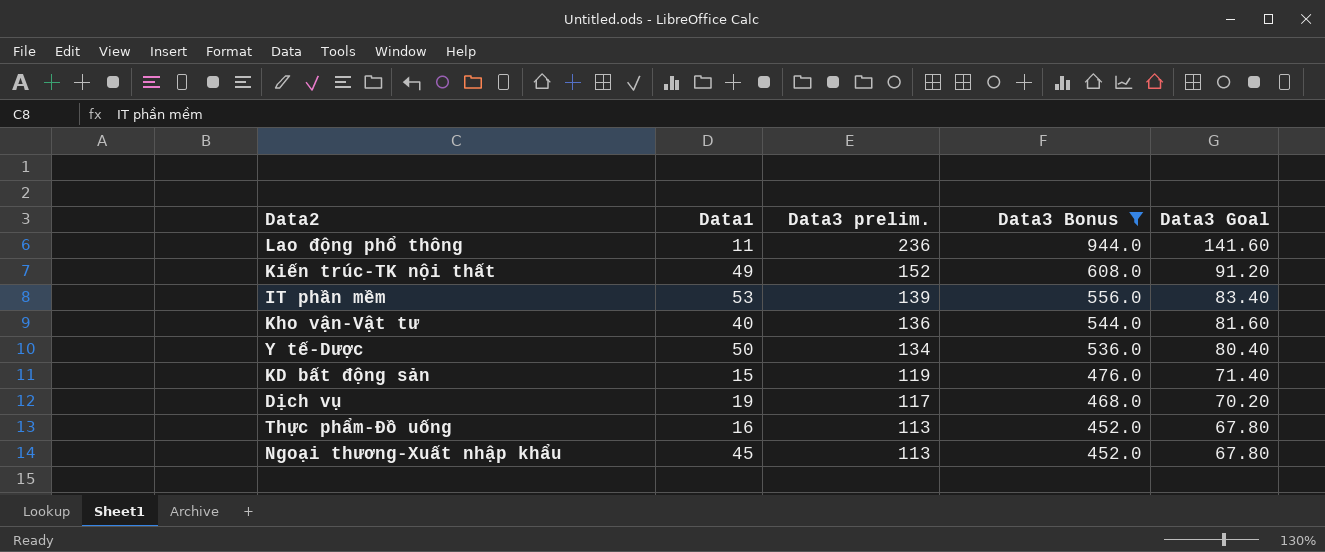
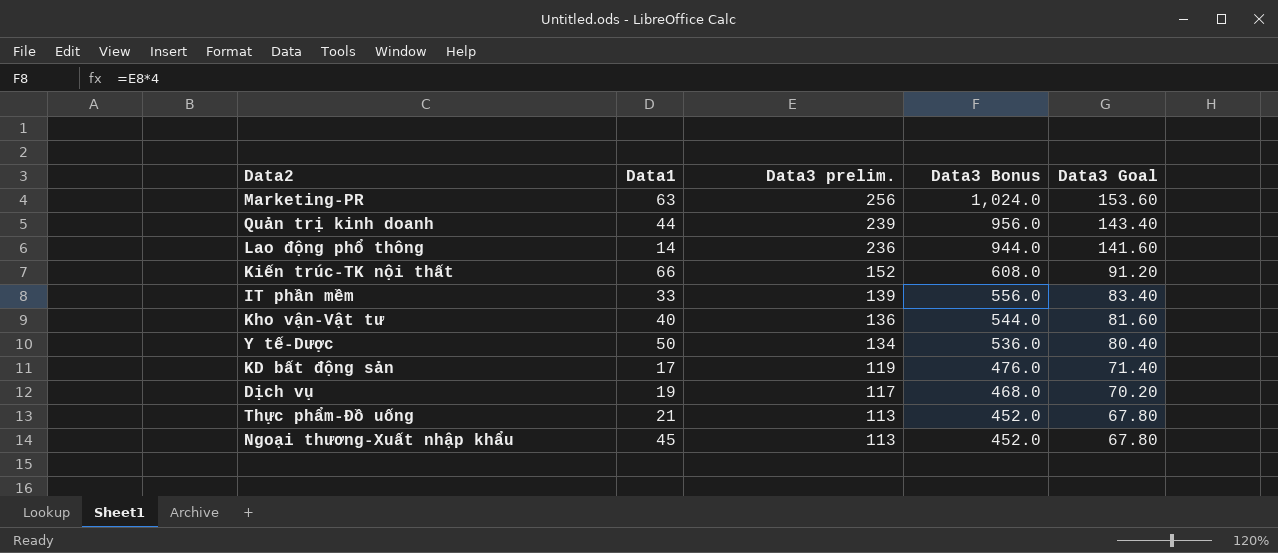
filter: Data3 Bonus <= 944.0 -> none
Lao động phổ thông | Data1: 11 -> 14
Kiến trúc-TK nội thất | Data1: 49 -> 66
IT phần mềm | Data1: 53 -> 33
KD bất động sản | Data1: 15 -> 17
Thực phẩm-Đồ uống | Data1: 16 -> 21

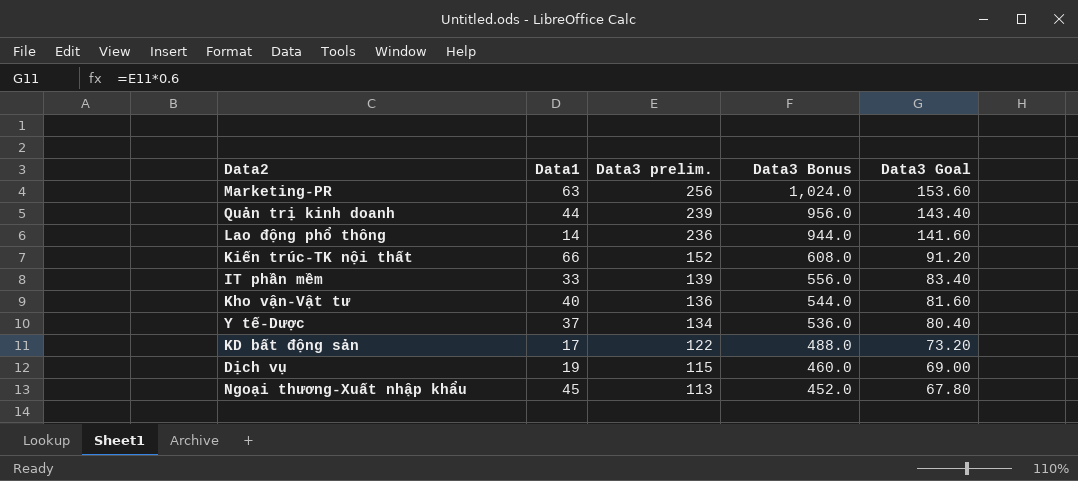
row Thực phẩm-Đồ uống: 21 | 113 | 452.0 | 67.80 -> none
Y tế-Dược | Data1: 50 -> 37
KD bất động sản | Data3 prelim.: 119 -> 122
KD bất động sản | Data3 Bonus: 476.0 -> 488.0
KD bất động sản | Data3 Goal: 71.40 -> 73.20
Dịch vụ | Data3 prelim.: 117 -> 115
Dịch vụ | Data3 Bonus: 468.0 -> 460.0
Dịch vụ | Data3 Goal: 70.20 -> 69.00

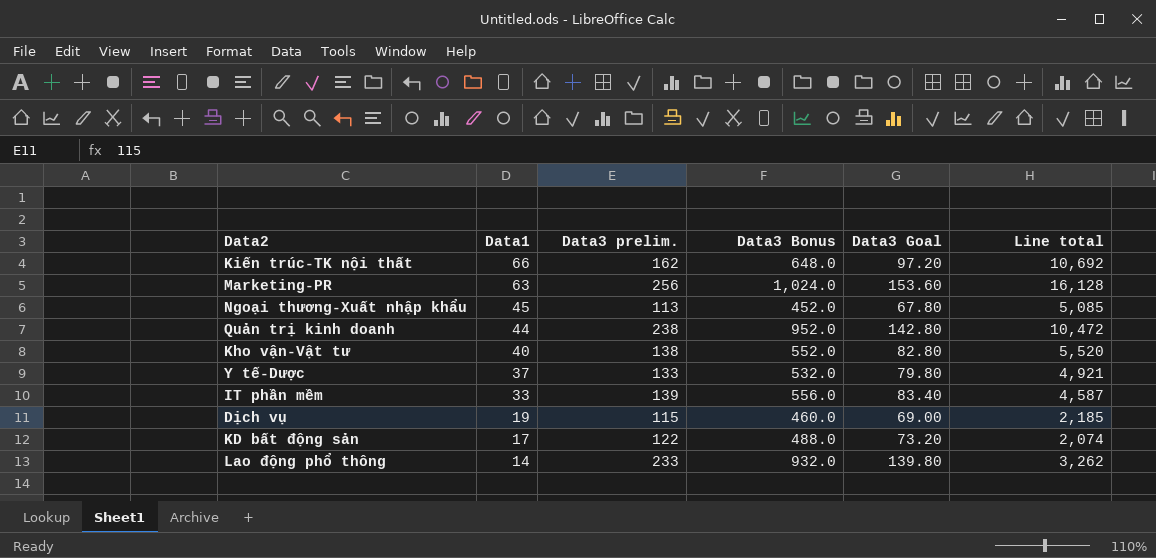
row order: Data3 prelim. descending -> Data1 descending
column Line total | formula: none -> [Data1] * [Data3 prelim.]
Kiến trúc-TK nội thất | Data3 prelim.: 152 -> 162
Kiến trúc-TK nội thất | Data3 Bonus: 608.0 -> 648.0
Kiến trúc-TK nội thất | Data3 Goal: 91.20 -> 97.20
Quản trị kinh doanh | Data3 prelim.: 239 -> 238
Quản trị kinh doanh | Data3 Bonus: 956.0 -> 952.0
Quản trị kinh doanh | Data3 Goal: 143.40 -> 142.80
Kho vận-Vật tư | Data3 prelim.: 136 -> 138
Kho vận-Vật tư | Data3 Bonus: 544.0 -> 552.0
Kho vận-Vật tư | Data3 Goal: 81.60 -> 82.80
Y tế-Dược | Data3 prelim.: 134 -> 133
Y tế-Dược | Data3 Bonus: 536.0 -> 532.0
Y tế-Dược | Data3 Goal: 80.40 -> 79.80
Lao động phổ thông | Data3 prelim.: 236 -> 233
Lao động phổ thông | Data3 Bonus: 944.0 -> 932.0
Lao động phổ thông | Data3 Goal: 141.60 -> 139.80

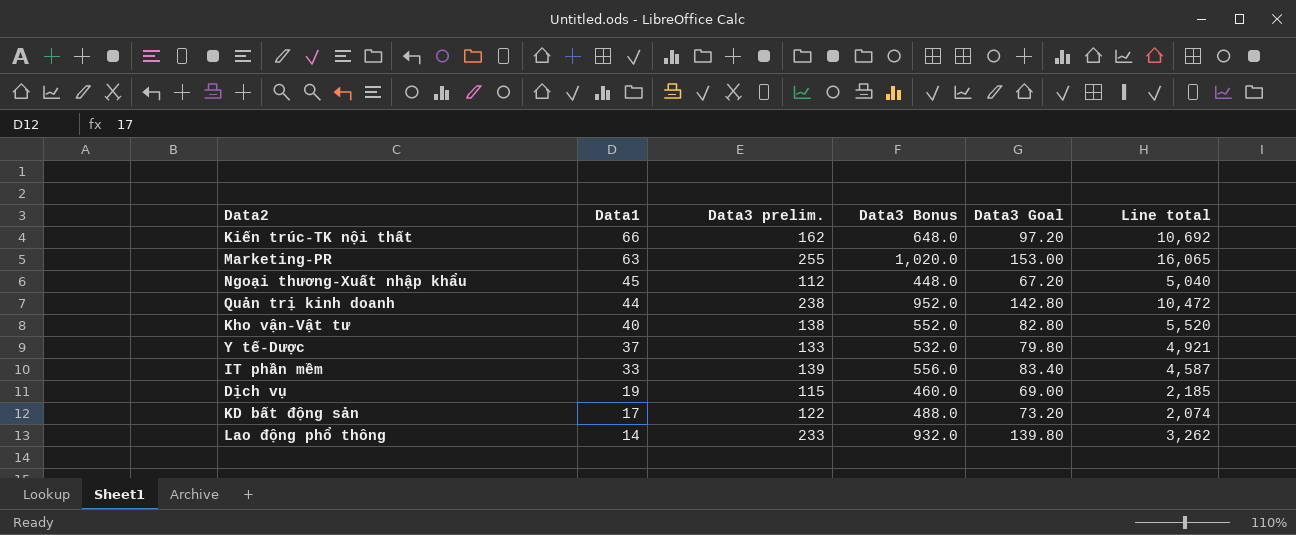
Marketing-PR | Data3 prelim.: 256 -> 255
Marketing-PR | Data3 Bonus: 1,024.0 -> 1,020.0
Marketing-PR | Data3 Goal: 153.60 -> 153.00
Marketing-PR | Line total: 16,128 -> 16,065
Ngoại thương-Xuất nhập khẩu | Data3 prelim.: 113 -> 112
Ngoại thương-Xuất nhập khẩu | Data3 Bonus: 452.0 -> 448.0
Ngoại thương-Xuất nhập khẩu | Data3 Goal: 67.80 -> 67.20
Ngoại thương-Xuất nhập khẩu | Line total: 5,085 -> 5,040

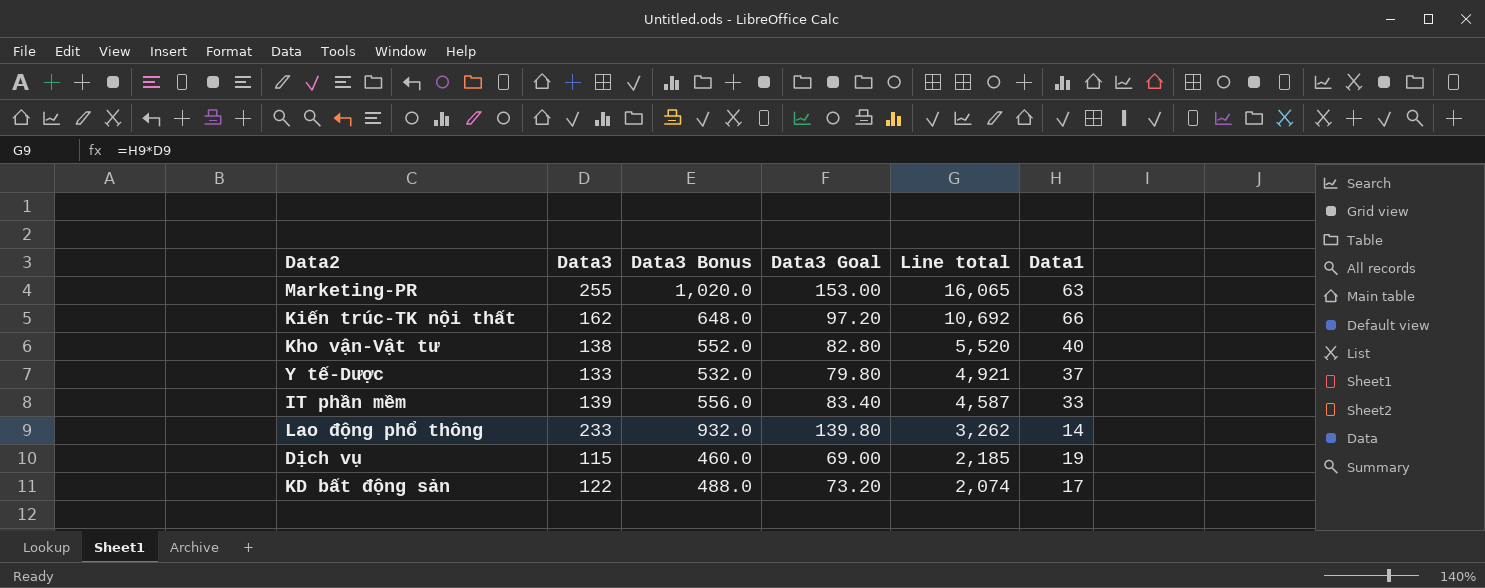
row order: Data1 descending -> Line total descending
column name: Data3 prelim. -> Data3
column Data1 | position: 2 -> 6
row Ngoại thương-Xuất nhập khẩu: 45 | 112 | 448.0 | 67.20 | 5,040 -> none
row Quản trị kinh doanh: 44 | 238 | 952.0 | 142.80 | 10,472 -> none

